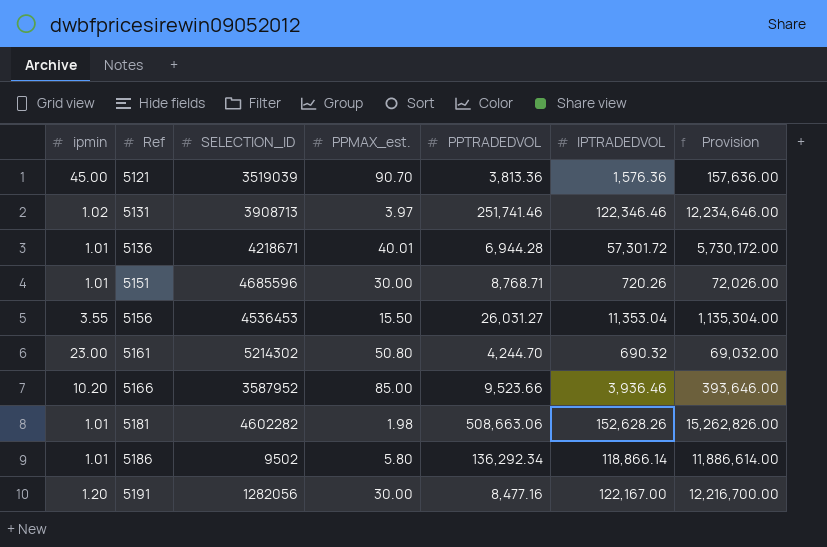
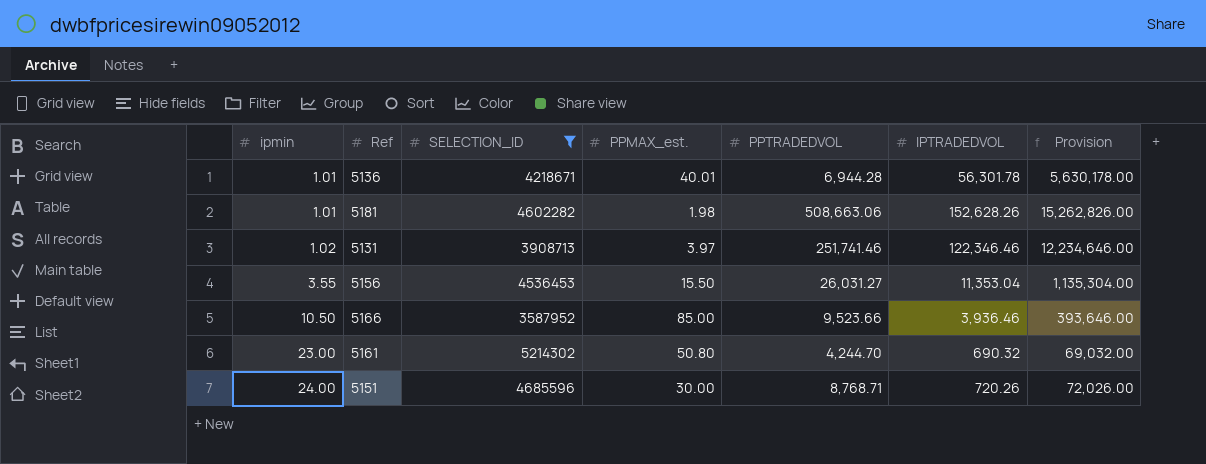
filter: none -> SELECTION_ID >= 3587952
row order: Ref ascending -> ipmin ascending
5136 | IPTRADEDVOL: 57,301.72 -> 56,301.78
5136 | Provision: 5,730,172.00 -> 5,630,178.00
5166 | ipmin: 10.20 -> 10.50
5151 | ipmin: 1.01 -> 24.00

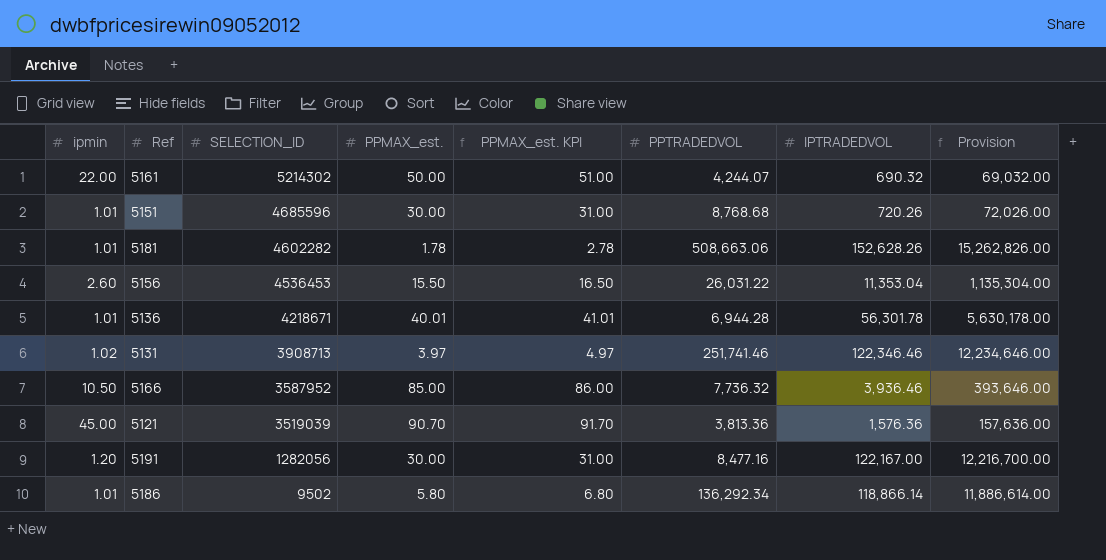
filter: SELECTION_ID >= 3587952 -> none
row order: ipmin ascending -> SELECTION_ID descending
column PPMAX_est. KPI | formula: none -> [PPMAX_est.] + 1
5161 | ipmin: 23.00 -> 22.00
5161 | PPMAX_est.: 50.80 -> 50.00
5161 | PPTRADEDVOL: 4,244.70 -> 4,244.07
5151 | ipmin: 24.00 -> 1.01
5151 | PPTRADEDVOL: 8,768.71 -> 8,768.68
5181 | PPMAX_est.: 1.98 -> 1.78
5156 | ipmin: 3.55 -> 2.60
5156 | PPTRADEDVOL: 26,031.27 -> 26,031.22
5166 | PPTRADEDVOL: 9,523.66 -> 7,736.32

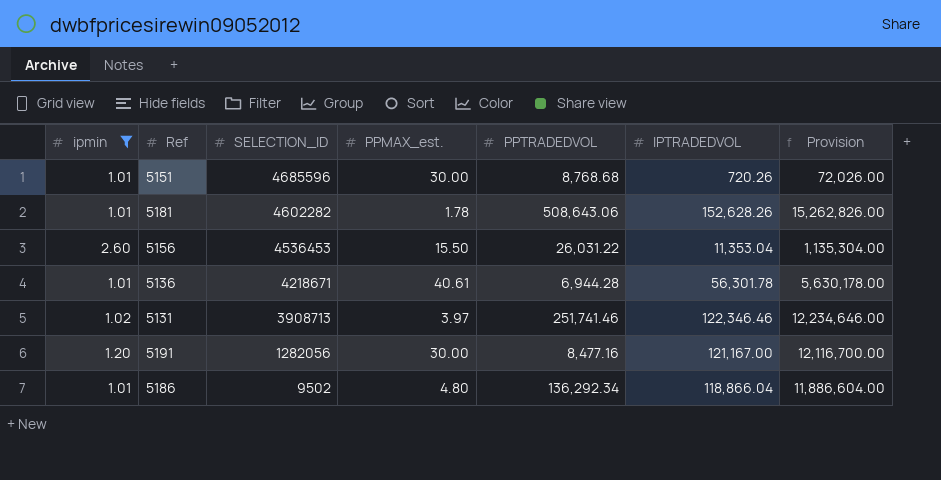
filter: none -> ipmin <= 2.60
column PPMAX_est. KPI | formula: [PPMAX_est.] + 1 -> none
5181 | PPTRADEDVOL: 508,663.06 -> 508,643.06
5136 | PPMAX_est.: 40.01 -> 40.61
5191 | IPTRADEDVOL: 122,167.00 -> 121,167.00
5191 | Provision: 12,216,700.00 -> 12,116,700.00
5186 | PPMAX_est.: 5.80 -> 4.80
5186 | IPTRADEDVOL: 118,866.14 -> 118,866.04
5186 | Provision: 11,886,614.00 -> 11,886,604.00

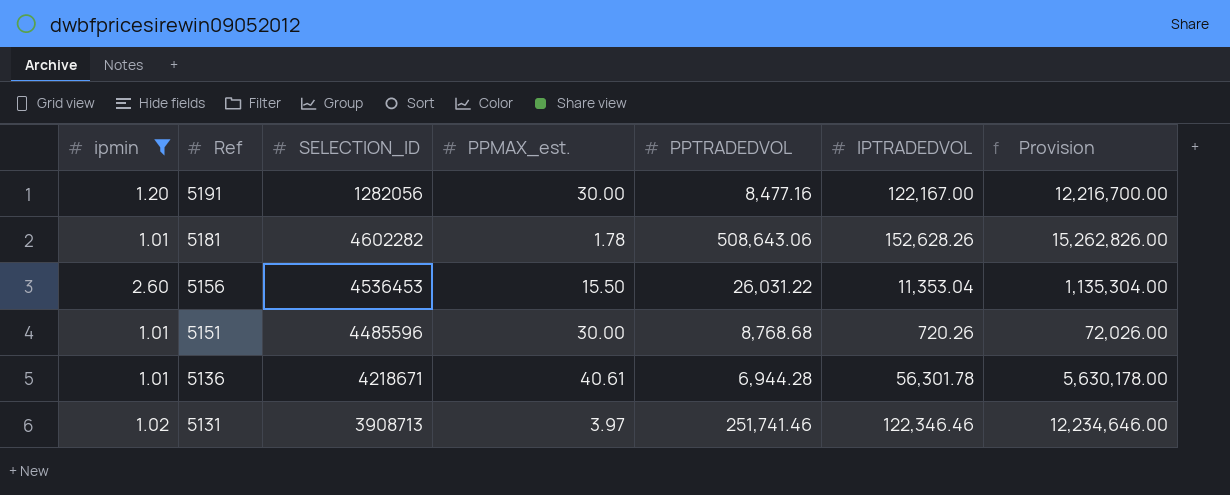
row order: SELECTION_ID descending -> Ref descending
row 5186: 1.01 | 9502 | 4.80 | 136,292.34 | 118,866.04 | 11,886,604.00 -> none
5191 | IPTRADEDVOL: 121,167.00 -> 122,167.00
5191 | Provision: 12,116,700.00 -> 12,216,700.00
5151 | SELECTION_ID: 4685596 -> 4485596

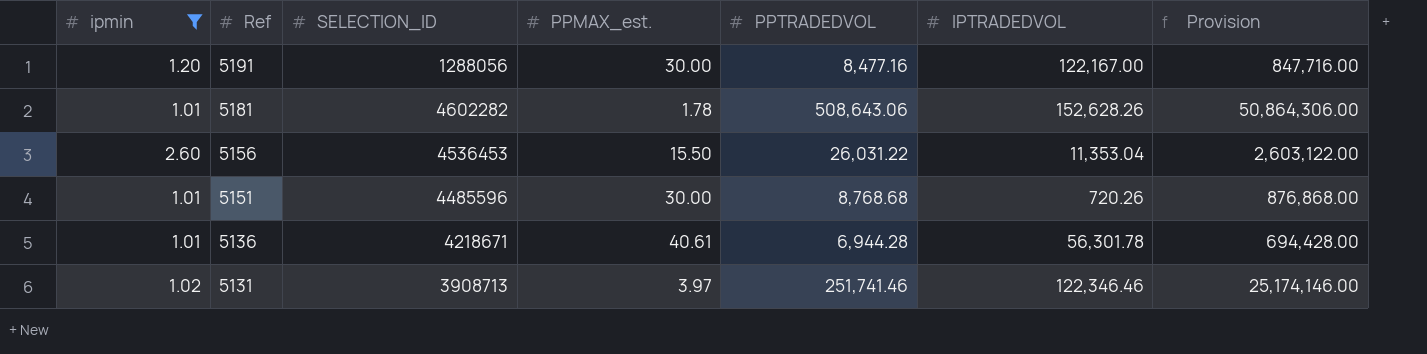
column Provision | formula: [IPTRADEDVOL] * 100 -> [PPTRADEDVOL] * 100
5191 | SELECTION_ID: 1282056 -> 1288056

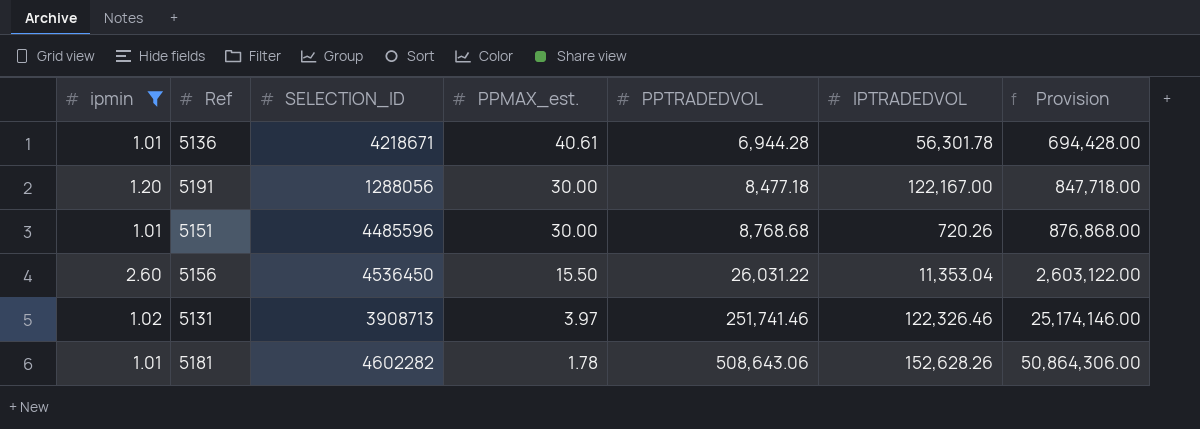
row order: Ref descending -> PPMAX_est. descending
5191 | PPTRADEDVOL: 8,477.16 -> 8,477.18
5191 | Provision: 847,716.00 -> 847,718.00
5156 | SELECTION_ID: 4536453 -> 4536450
5131 | IPTRADEDVOL: 122,346.46 -> 122,326.46

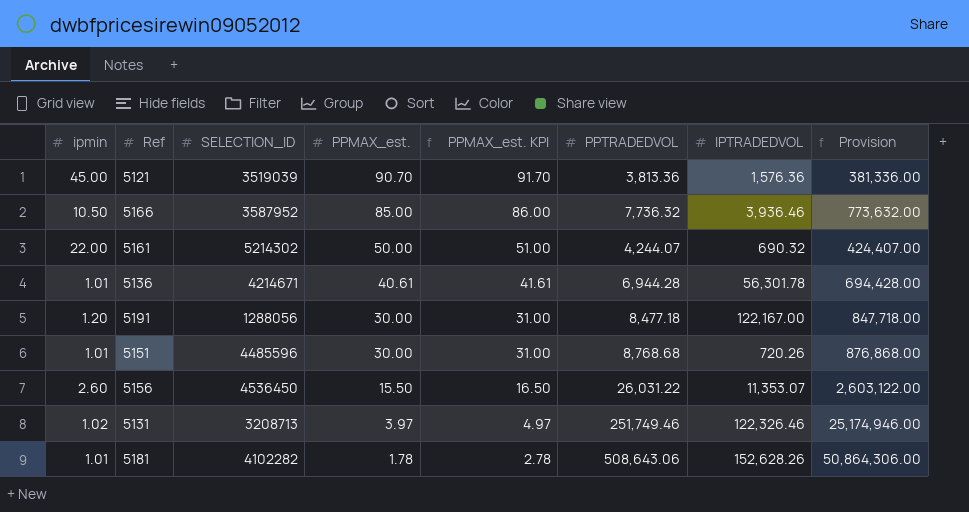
filter: ipmin <= 2.60 -> none
column PPMAX_est. KPI | formula: none -> [PPMAX_est.] + 1
5136 | SELECTION_ID: 4218671 -> 4214671
5156 | IPTRADEDVOL: 11,353.04 -> 11,353.07
5131 | SELECTION_ID: 3908713 -> 3208713
5131 | PPTRADEDVOL: 251,741.46 -> 251,749.46
5131 | Provision: 25,174,146.00 -> 25,174,946.00
5181 | SELECTION_ID: 4602282 -> 4102282

